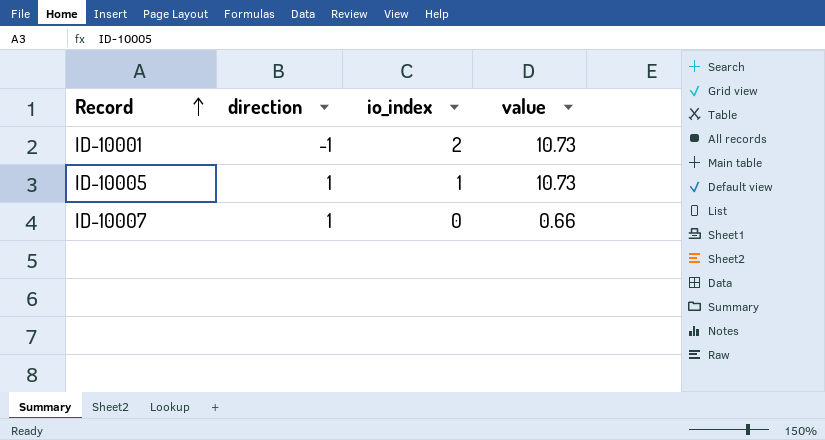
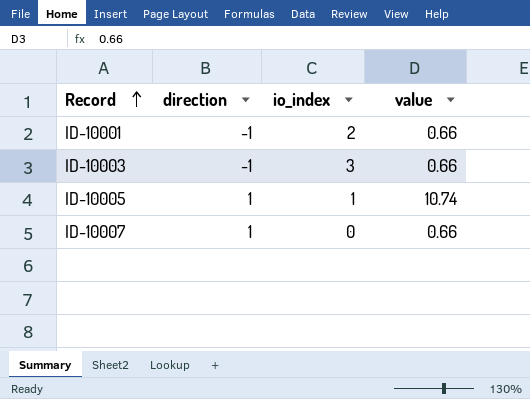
ID-10001 | value: 10.73 -> 0.66
row ID-10003: none -> -1 | 3 | 0.66
ID-10005 | value: 10.73 -> 10.74

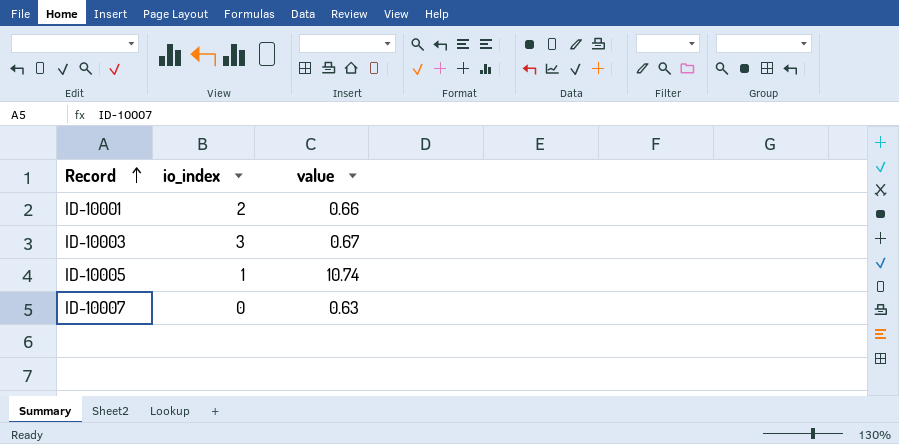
column direction | position: 2 -> none
ID-10003 | value: 0.66 -> 0.67
ID-10007 | value: 0.66 -> 0.63

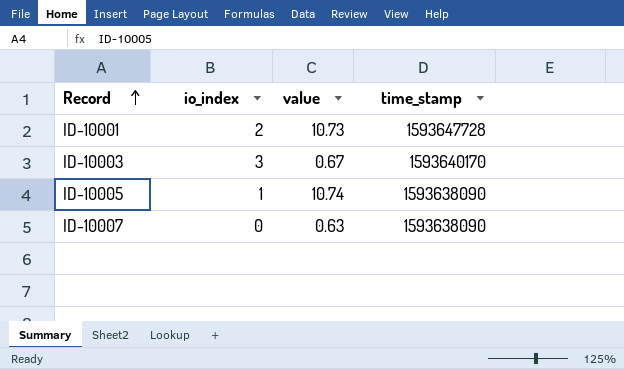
column time_stamp | position: none -> 4
ID-10001 | value: 0.66 -> 10.73

